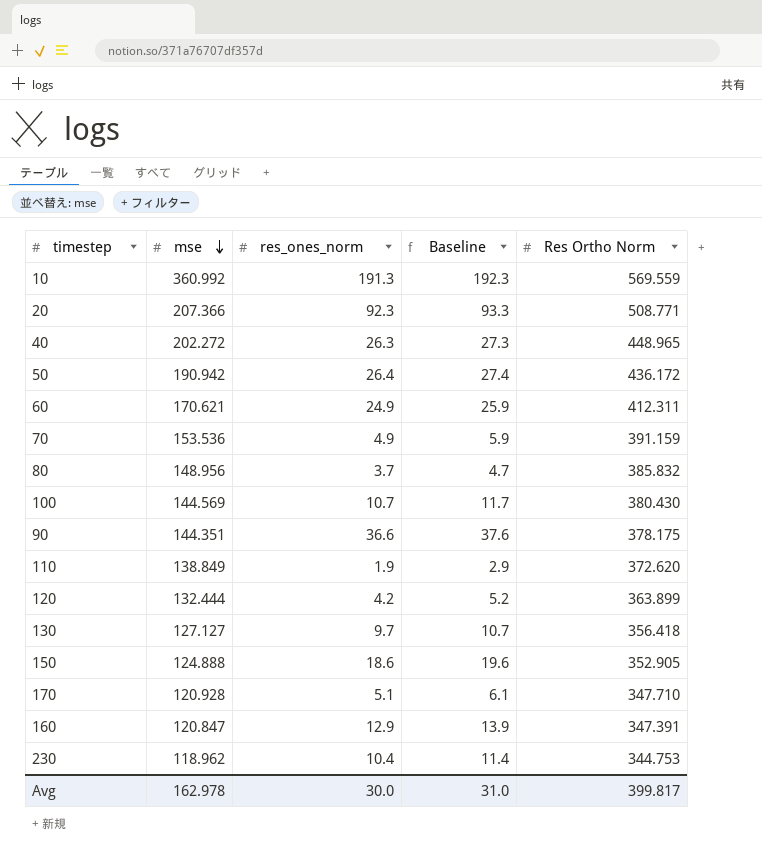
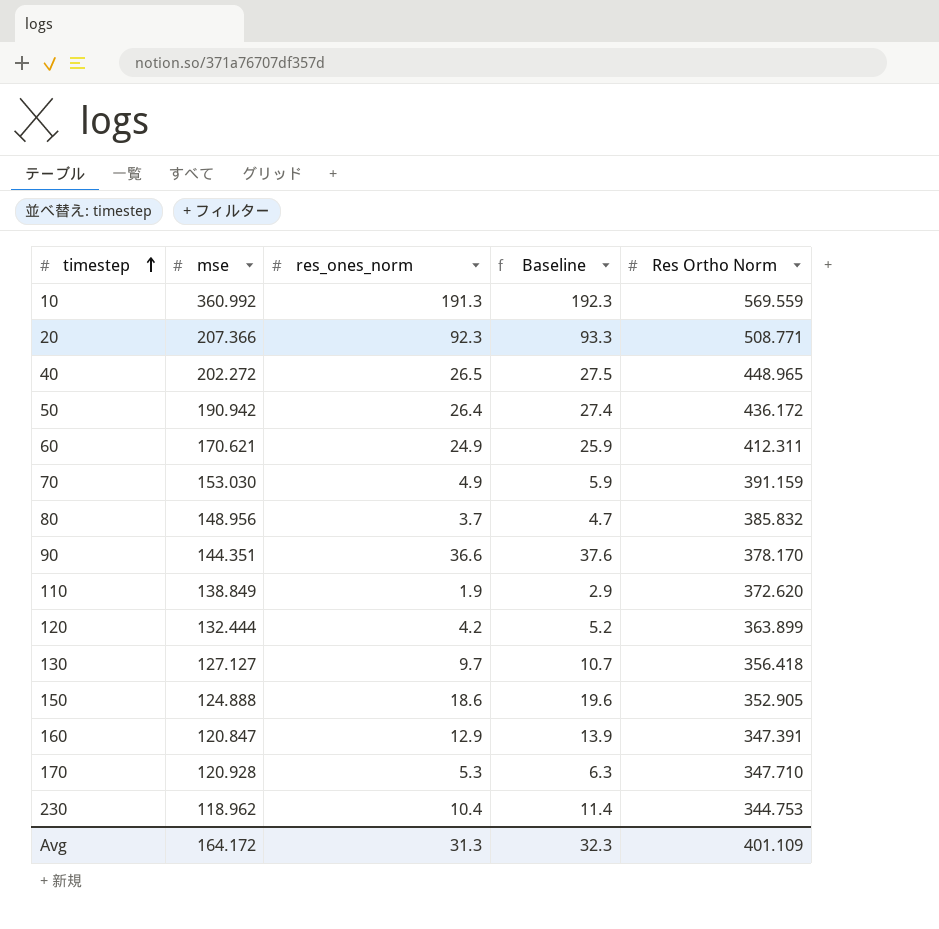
row order: mse descending -> timestep ascending
row 100: 144.569 | 10.7 | 11.7 | 380.430 -> none
40 | res_ones_norm: 26.3 -> 26.5
40 | Baseline: 27.3 -> 27.5
70 | mse: 153.536 -> 153.030
90 | Res Ortho Norm: 378.175 -> 378.170
170 | res_ones_norm: 5.1 -> 5.3
170 | Baseline: 6.1 -> 6.3
Avg | mse: 162.978 -> 164.172
Avg | res_ones_norm: 30.0 -> 31.3
Avg | Baseline: 31.0 -> 32.3
Avg | Res Ortho Norm: 399.817 -> 401.109

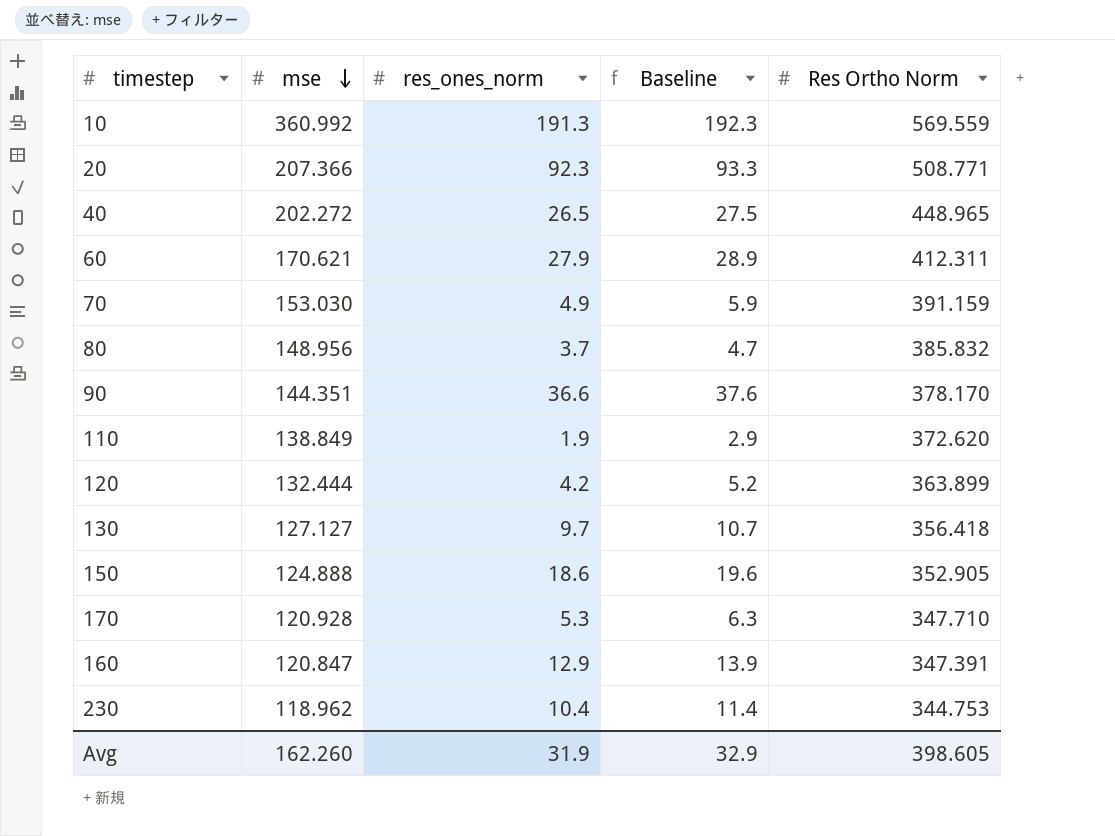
row order: timestep ascending -> mse descending
row 50: 190.942 | 26.4 | 27.4 | 436.172 -> none
60 | res_ones_norm: 24.9 -> 27.9
60 | Baseline: 25.9 -> 28.9
Avg | mse: 164.172 -> 162.260
Avg | res_ones_norm: 31.3 -> 31.9
Avg | Baseline: 32.3 -> 32.9
Avg | Res Ortho Norm: 401.109 -> 398.605

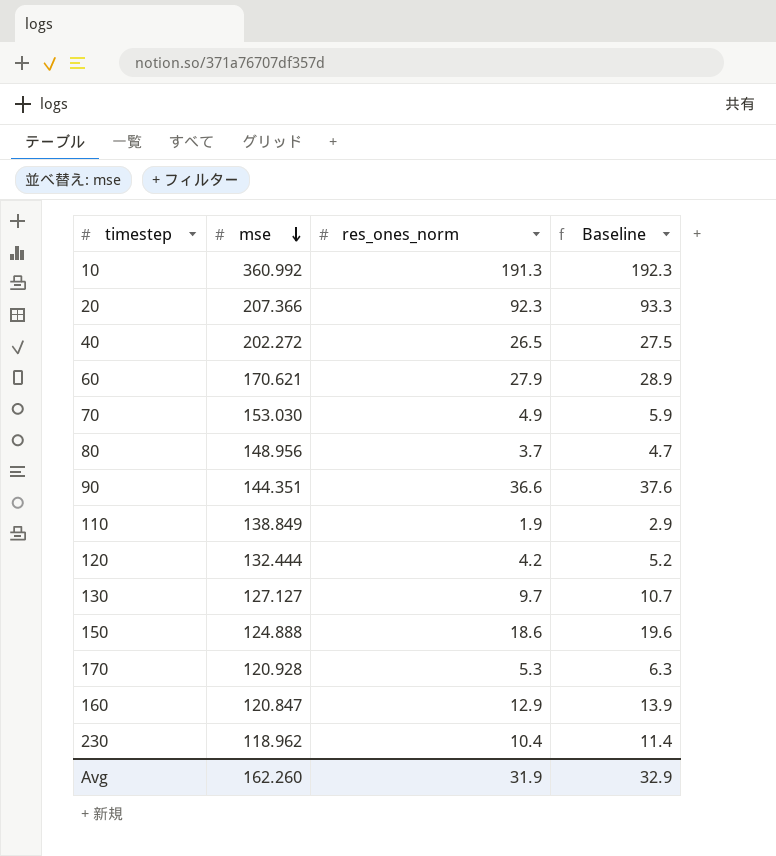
column Res Ortho Norm | position: 5 -> none

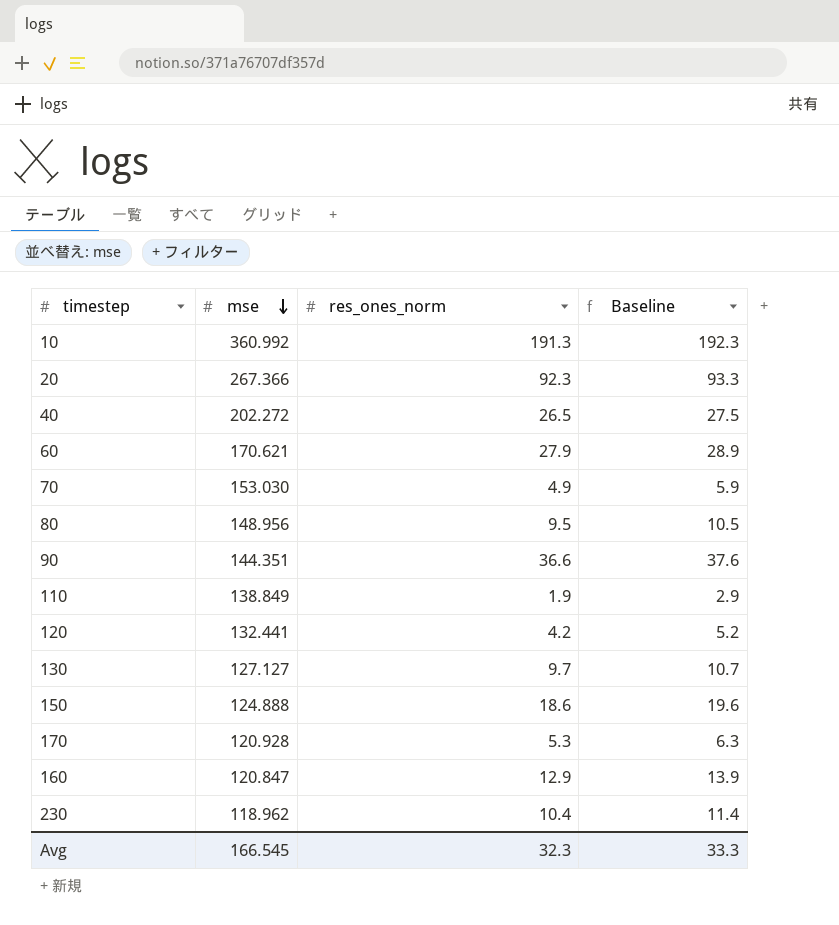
20 | mse: 207.366 -> 267.366
80 | res_ones_norm: 3.7 -> 9.5
80 | Baseline: 4.7 -> 10.5
120 | mse: 132.444 -> 132.441
Avg | mse: 162.260 -> 166.545
Avg | res_ones_norm: 31.9 -> 32.3
Avg | Baseline: 32.9 -> 33.3

